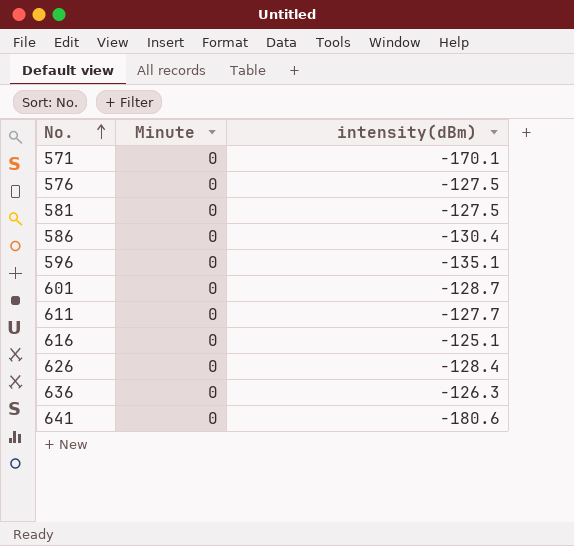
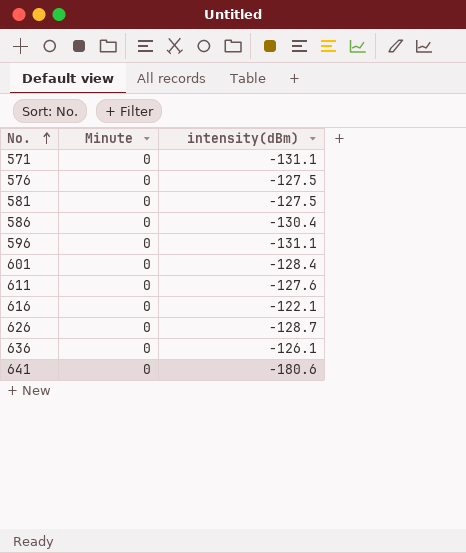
571 | intensity(dBm): -170.1 -> -131.1
596 | intensity(dBm): -135.1 -> -131.1
601 | intensity(dBm): -128.7 -> -128.4
611 | intensity(dBm): -127.7 -> -127.6
616 | intensity(dBm): -125.1 -> -122.1
626 | intensity(dBm): -128.4 -> -128.7
636 | intensity(dBm): -126.3 -> -126.1

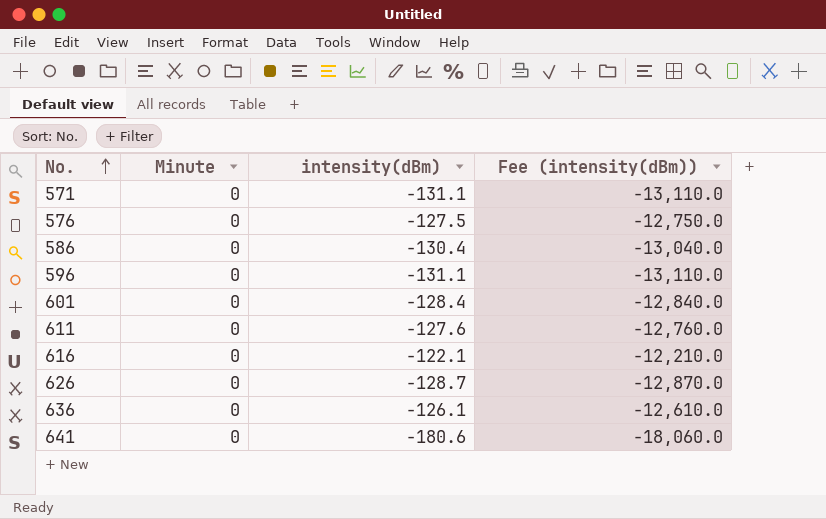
column Fee (intensity(dBm)) | formula: none -> [intensity(dBm)] * 100
row 581: 0 | -127.5 -> none

